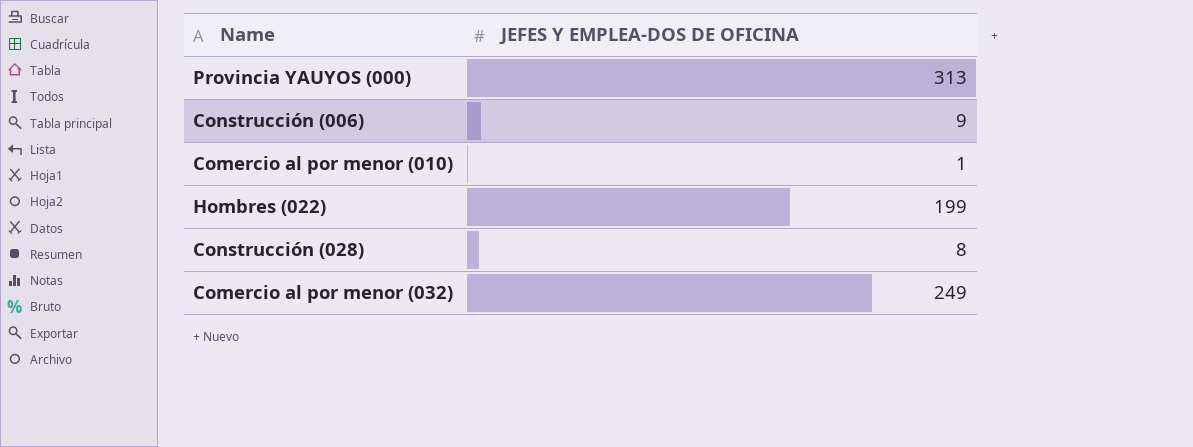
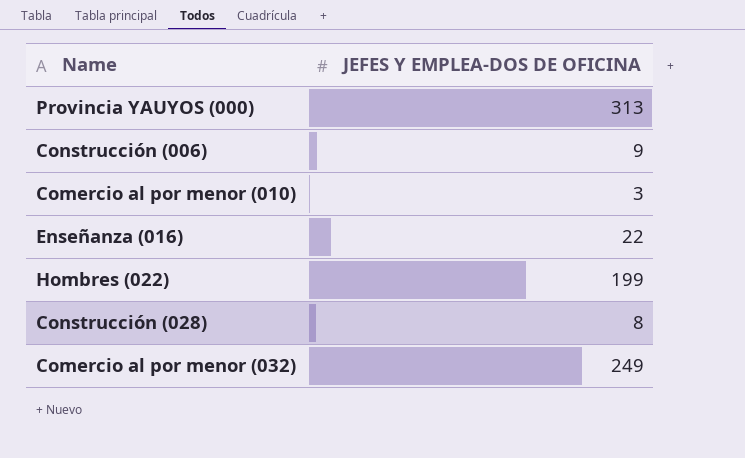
Comercio al por menor (010) | JEFES Y EMPLEA-DOS DE OFICINA: 1 -> 3
row Enseñanza (016): none -> 22

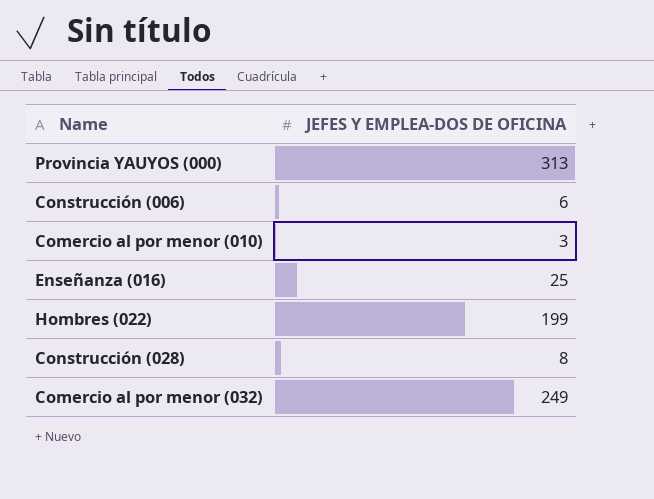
Construcción (006) | JEFES Y EMPLEA-DOS DE OFICINA: 9 -> 6
Enseñanza (016) | JEFES Y EMPLEA-DOS DE OFICINA: 22 -> 25

